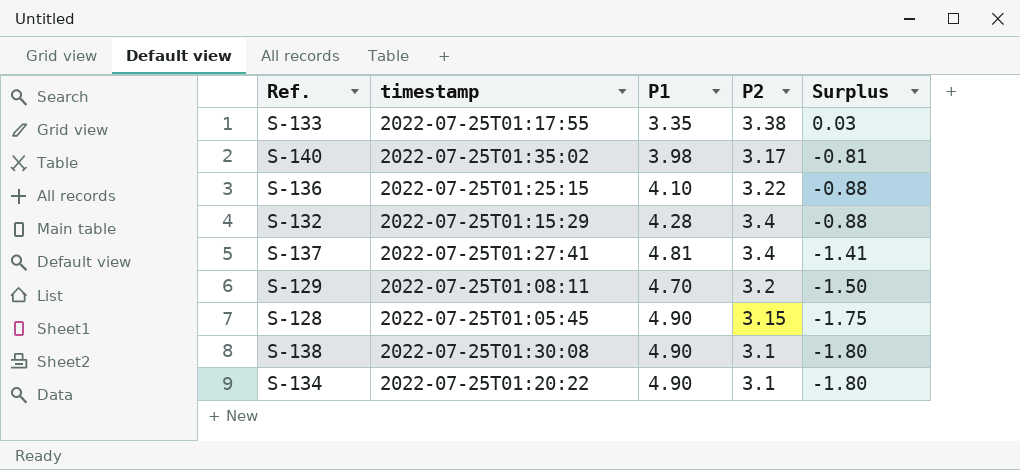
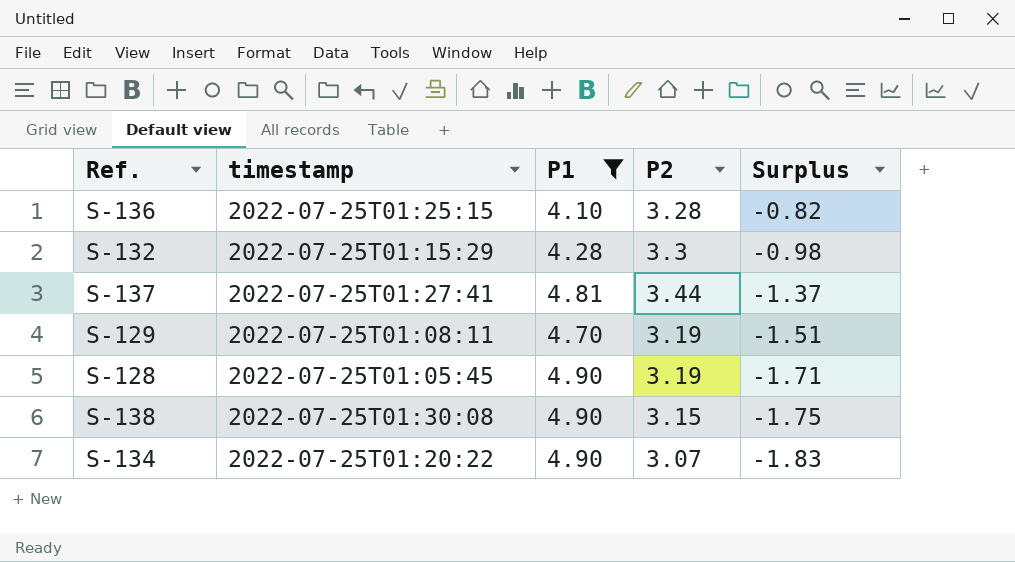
filter: none -> P1 >= 4.10
S-136 | P2: 3.22 -> 3.28
S-136 | Surplus: -0.88 -> -0.82
S-132 | P2: 3.4 -> 3.3
S-132 | Surplus: -0.88 -> -0.98
S-137 | P2: 3.4 -> 3.44
S-137 | Surplus: -1.41 -> -1.37
S-129 | P2: 3.2 -> 3.19
S-129 | Surplus: -1.50 -> -1.51
S-128 | P2: 3.15 -> 3.19
S-128 | Surplus: -1.75 -> -1.71
S-138 | P2: 3.1 -> 3.15
S-138 | Surplus: -1.80 -> -1.75
S-134 | P2: 3.1 -> 3.07
S-134 | Surplus: -1.80 -> -1.83

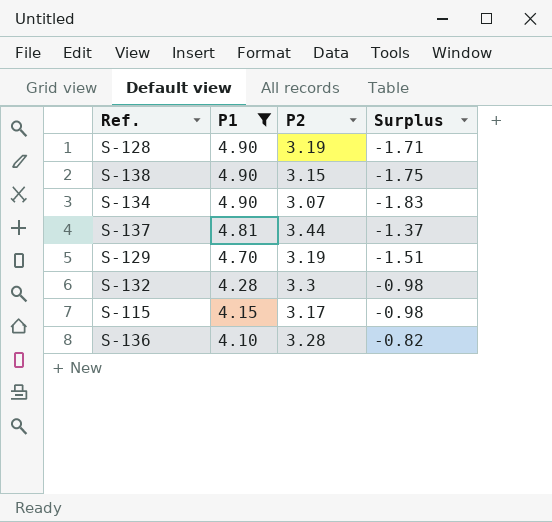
row order: Surplus descending -> P1 descending
column timestamp | position: 2 -> none
row S-115: none -> 4.15 | 3.17 | -0.98

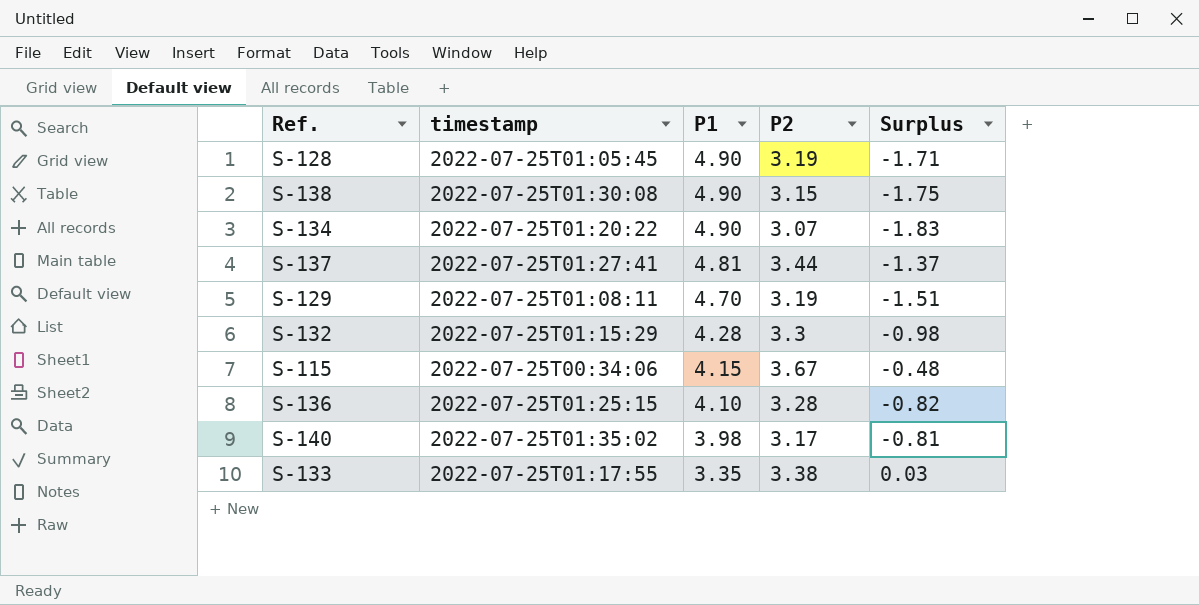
filter: P1 >= 4.10 -> none
column timestamp | position: none -> 2
S-115 | P2: 3.17 -> 3.67
S-115 | Surplus: -0.98 -> -0.48

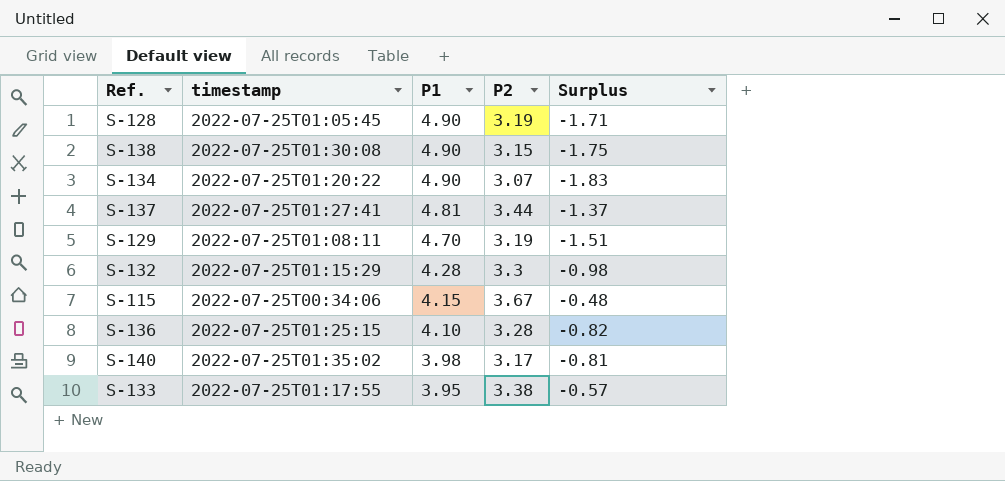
S-133 | P1: 3.35 -> 3.95
S-133 | Surplus: 0.03 -> -0.57

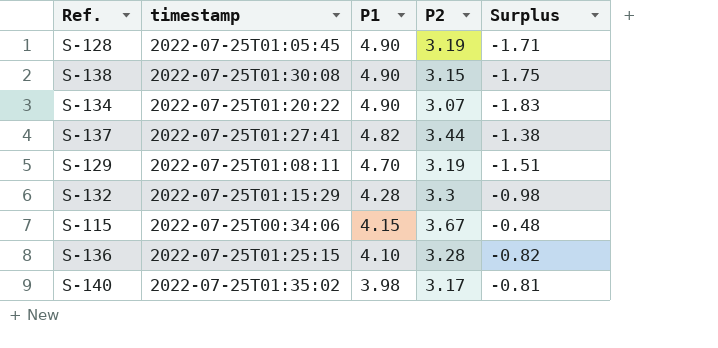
row S-133: 2022-07-25T01:17:55 | 3.95 | 3.38 | -0.57 -> none
S-137 | P1: 4.81 -> 4.82
S-137 | Surplus: -1.37 -> -1.38

